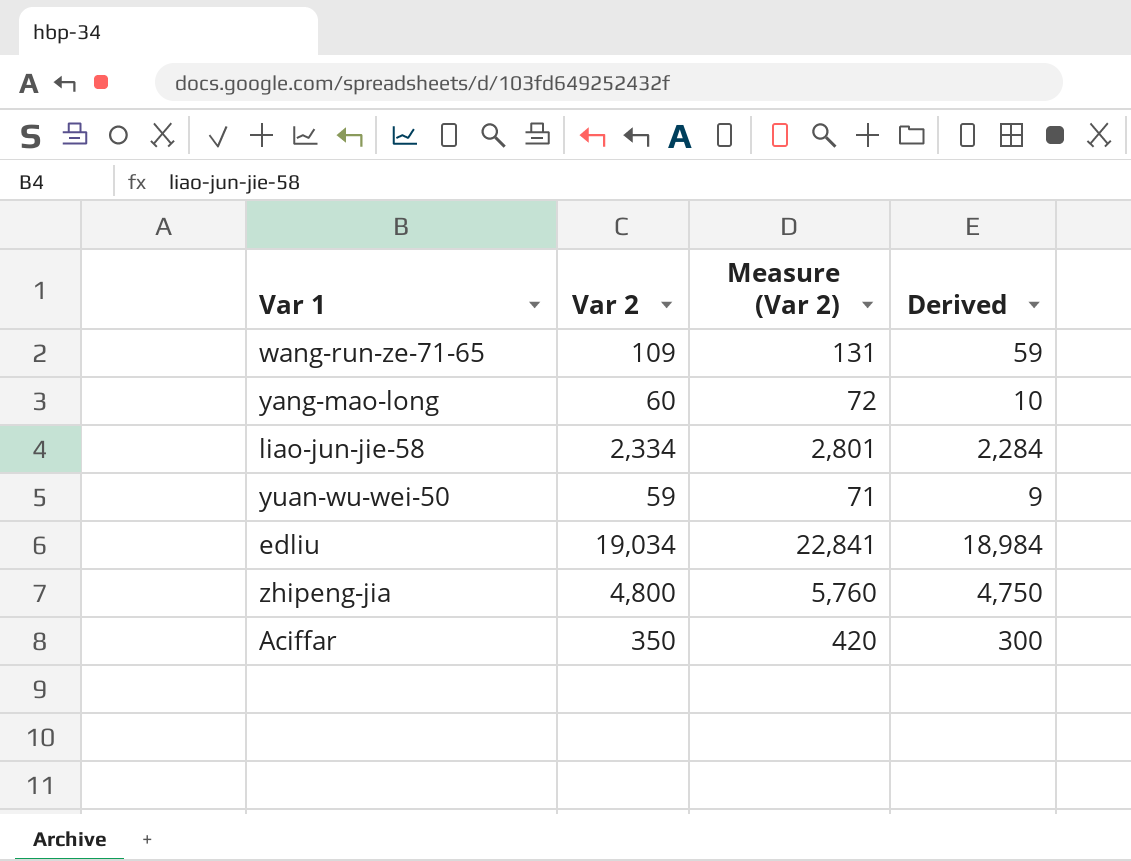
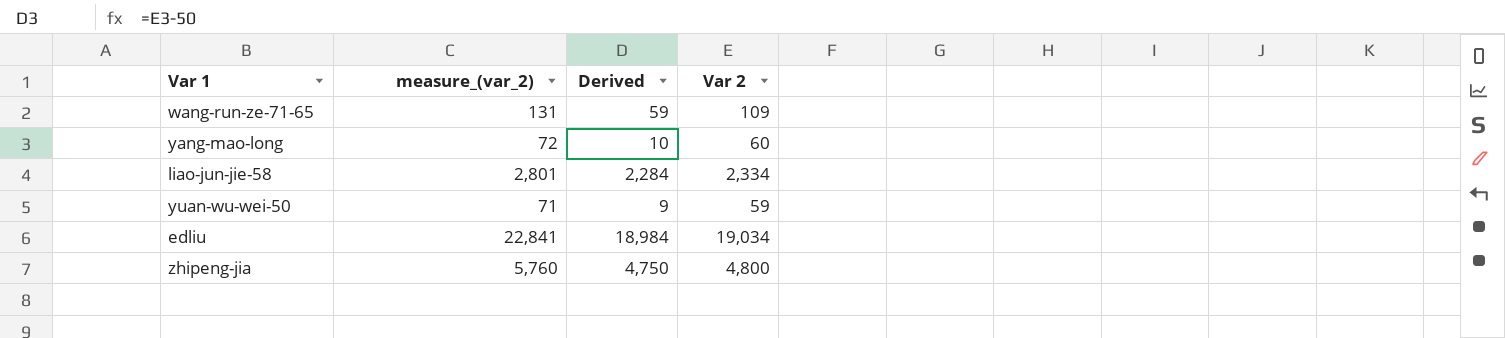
column name: Measure (Var 2) -> measure_(var_2)
column Var 2 | position: 2 -> 4
row Aciffar: 350 | 420 | 300 -> none

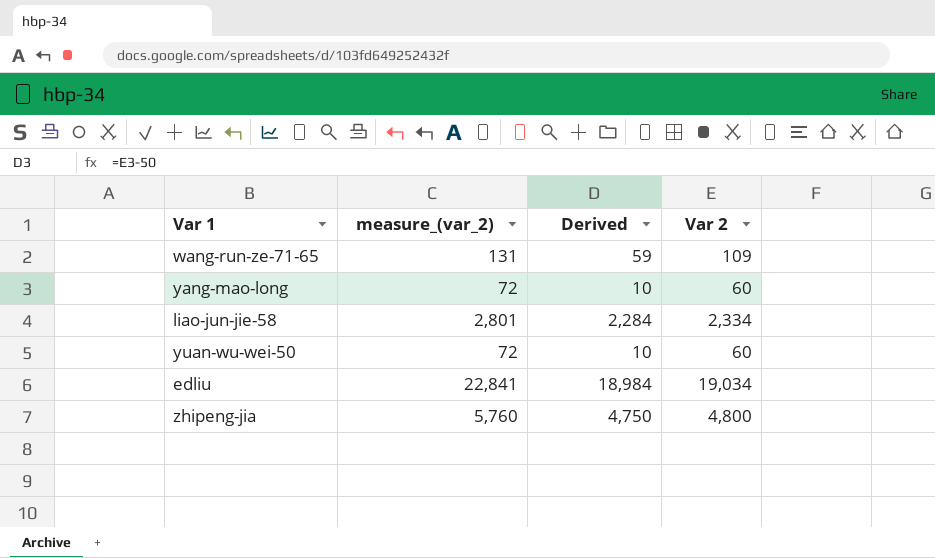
yuan-wu-wei-50 | measure_(var_2): 71 -> 72
yuan-wu-wei-50 | Derived: 9 -> 10
yuan-wu-wei-50 | Var 2: 59 -> 60

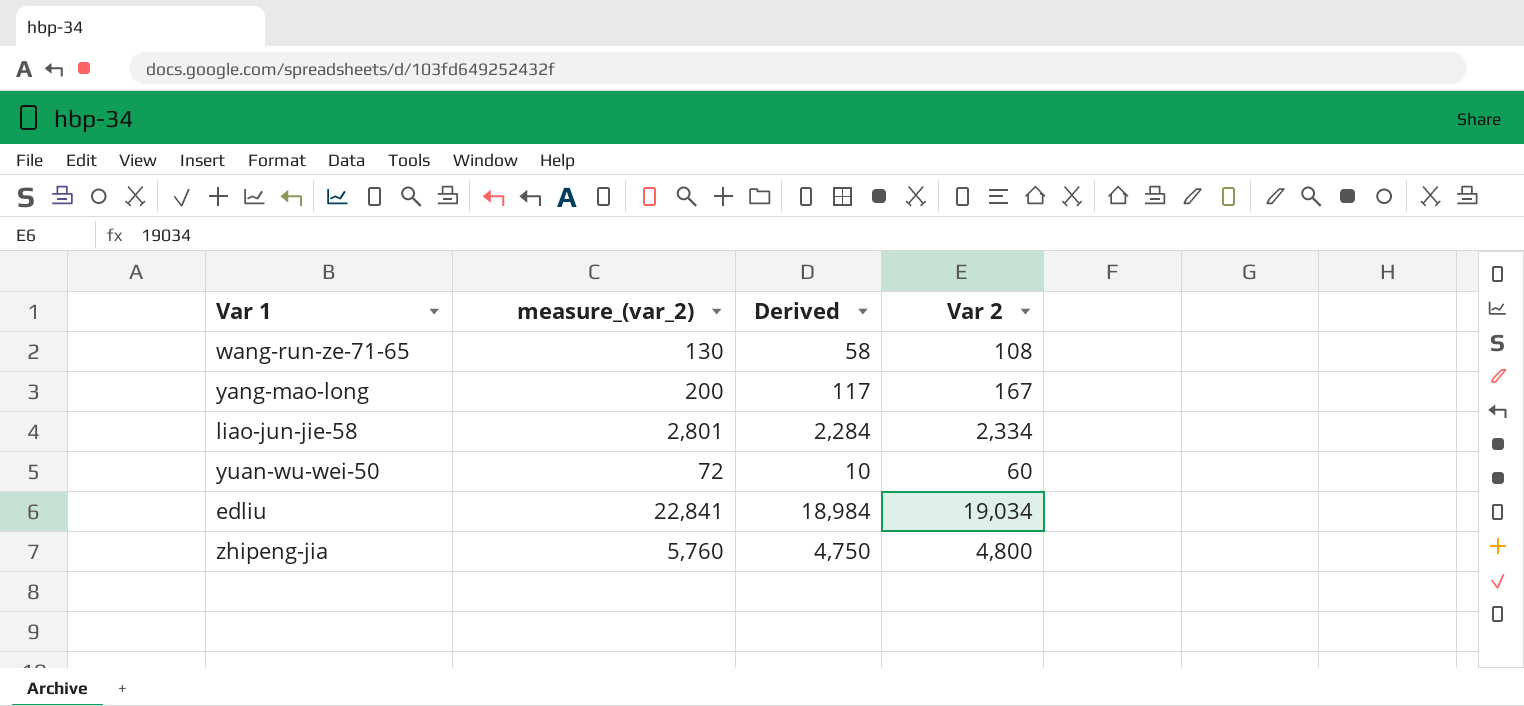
wang-run-ze-71-65 | measure_(var_2): 131 -> 130
wang-run-ze-71-65 | Derived: 59 -> 58
wang-run-ze-71-65 | Var 2: 109 -> 108
yang-mao-long | measure_(var_2): 72 -> 200
yang-mao-long | Derived: 10 -> 117
yang-mao-long | Var 2: 60 -> 167

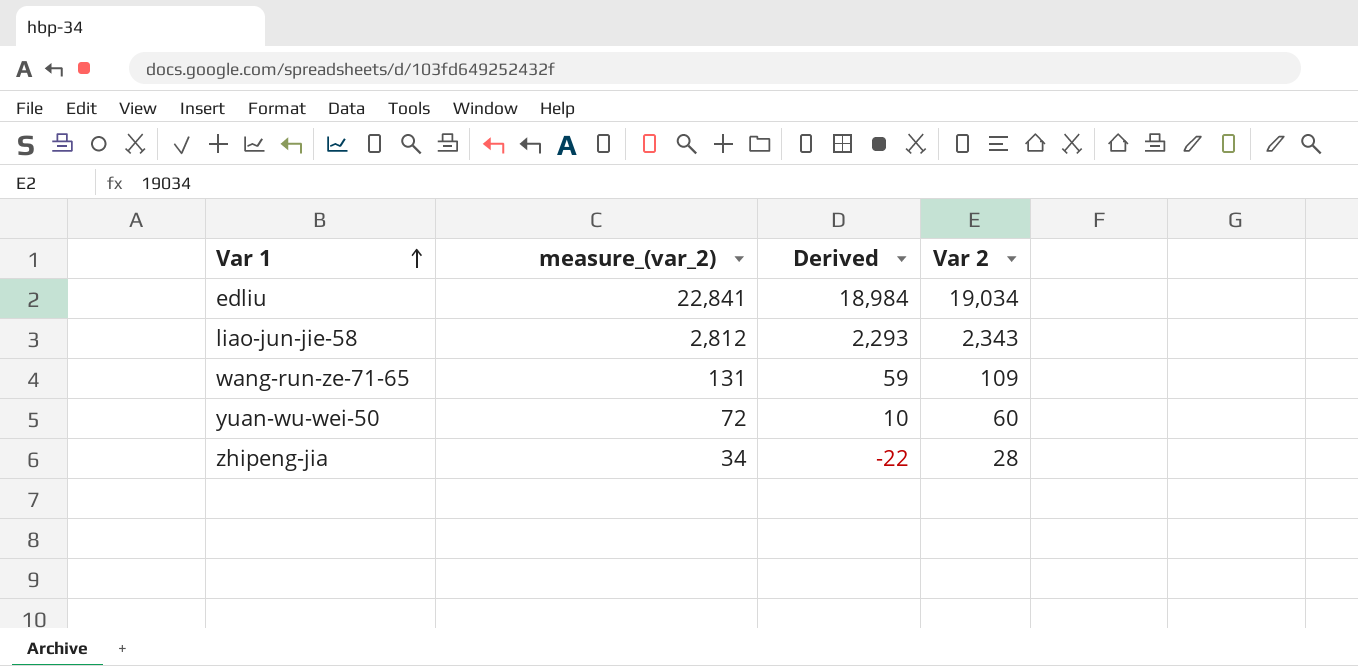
row order: none -> Var 1 ascending
row yang-mao-long: 200 | 117 | 167 -> none
liao-jun-jie-58 | measure_(var_2): 2,801 -> 2,812
liao-jun-jie-58 | Derived: 2,284 -> 2,293
liao-jun-jie-58 | Var 2: 2,334 -> 2,343
wang-run-ze-71-65 | measure_(var_2): 130 -> 131
wang-run-ze-71-65 | Derived: 58 -> 59
wang-run-ze-71-65 | Var 2: 108 -> 109
zhipeng-jia | measure_(var_2): 5,760 -> 34
zhipeng-jia | Derived: 4,750 -> -22
zhipeng-jia | Var 2: 4,800 -> 28

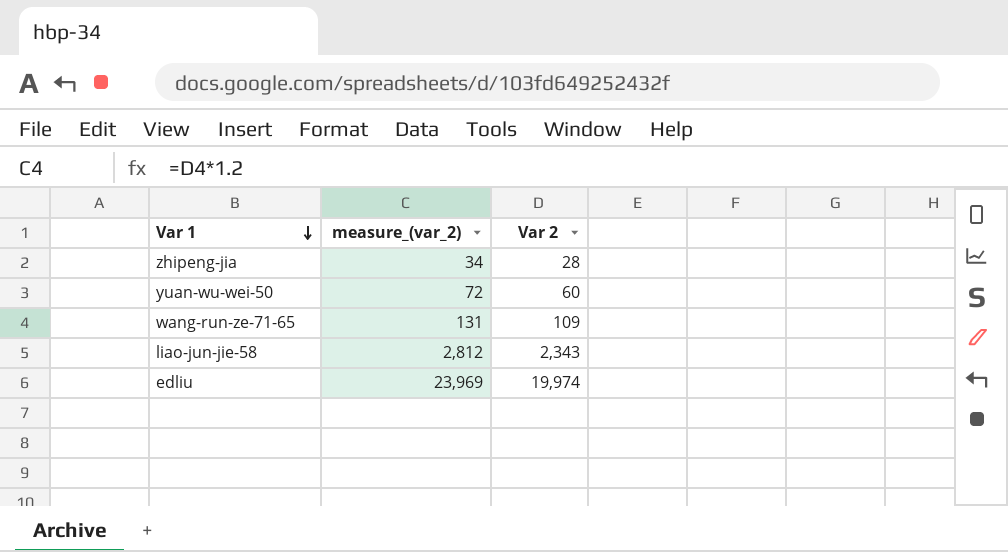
row order: Var 1 ascending -> Var 1 descending
column Derived | formula: [Var 2] - 50 -> none
edliu | measure_(var_2): 22,841 -> 23,969
edliu | Var 2: 19,034 -> 19,974

